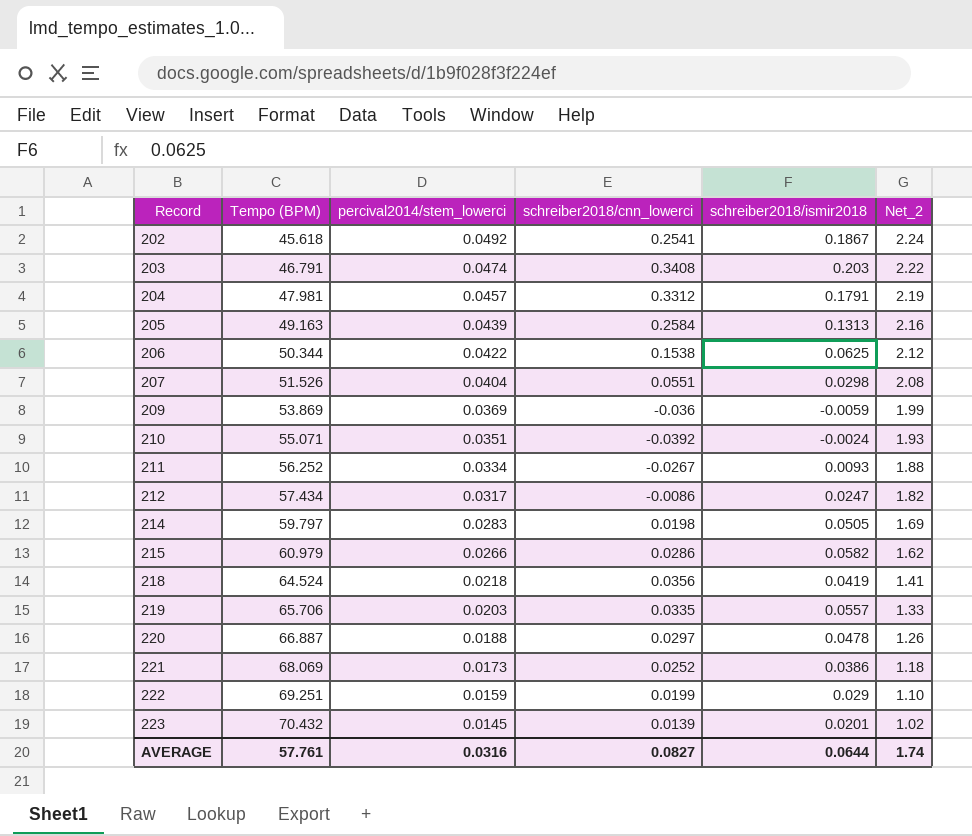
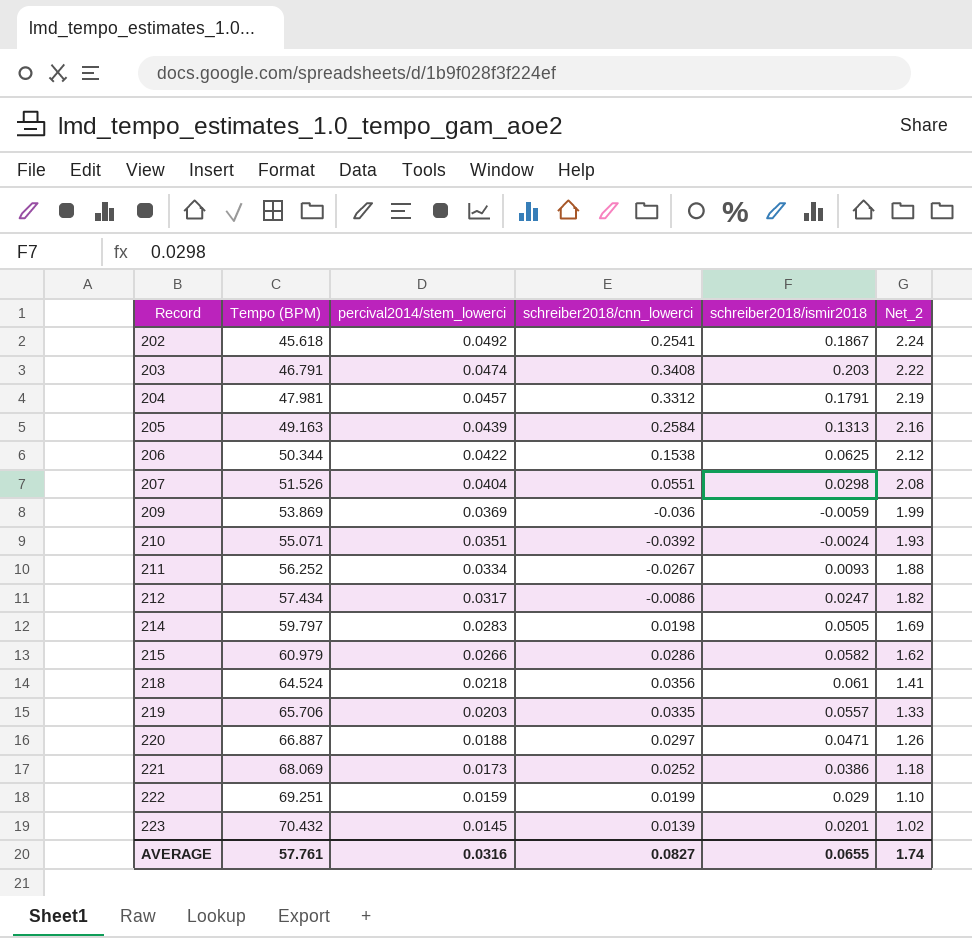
218 | schreiber2018/ismir2018: 0.0419 -> 0.061
220 | schreiber2018/ismir2018: 0.0478 -> 0.0471
AVERAGE | schreiber2018/ismir2018: 0.0644 -> 0.0655

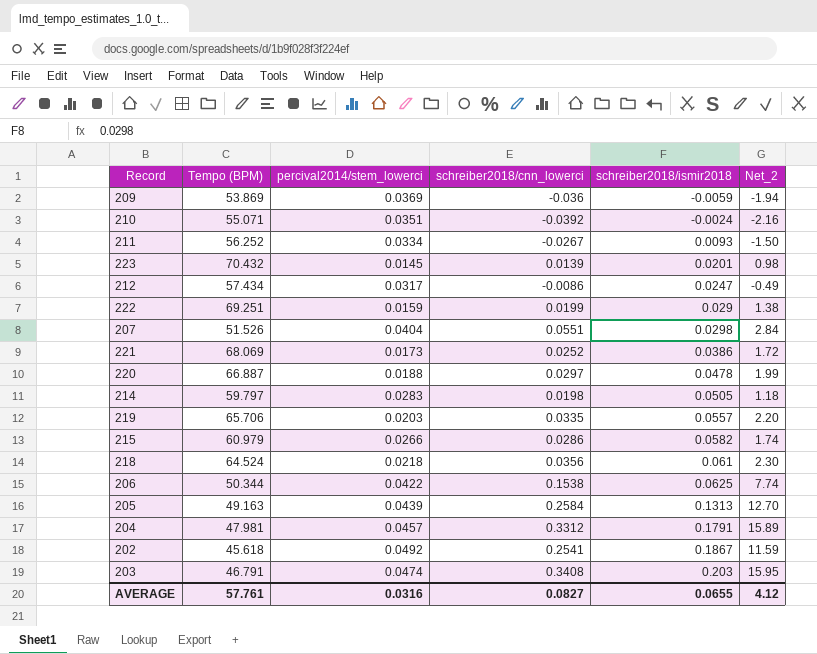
row order: Record ascending -> schreiber2018/ismir2018 ascending
column Net_2 | formula: [Tempo (BPM)] * [percival2014/stem_lowerci] -> [Tempo (BPM)] * [schreiber2018/cnn_lowerci]
220 | schreiber2018/ismir2018: 0.0471 -> 0.0478
AVERAGE | Net_2: 1.74 -> 4.12

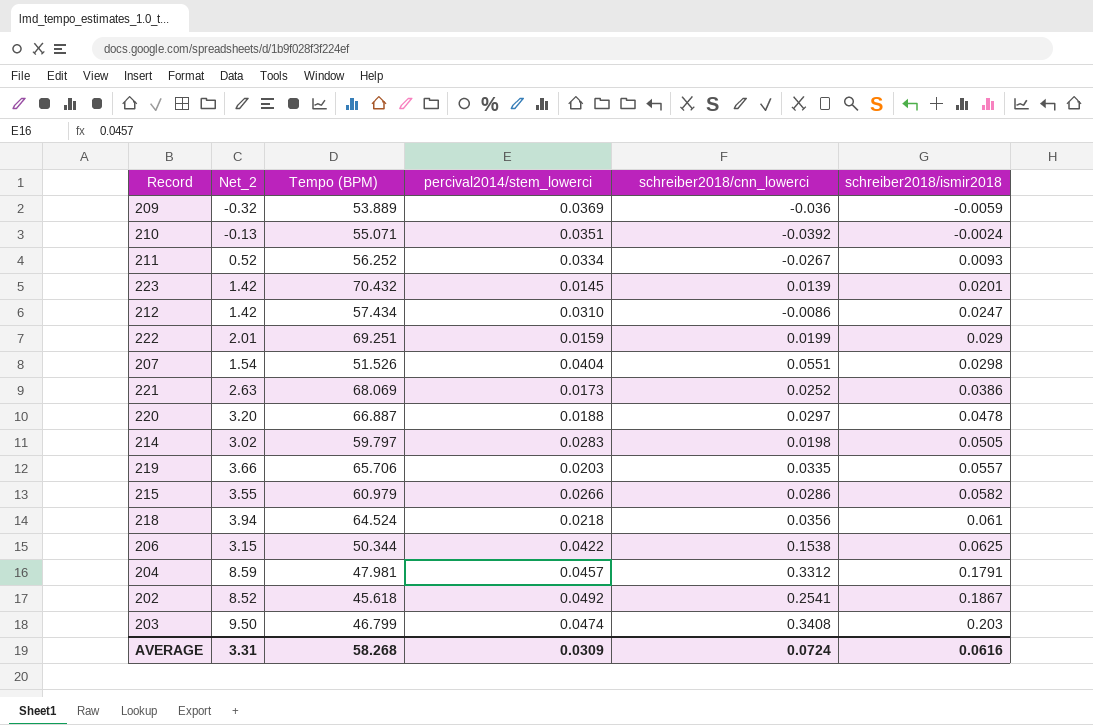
column Net_2 | formula: [Tempo (BPM)] * [schreiber2018/cnn_lowerci] -> [Tempo (BPM)] * [schreiber2018/ismir2018]
column Net_2 | position: 6 -> 2
row 205: 49.163 | 0.0439 | 0.2584 | 0.1313 | 12.70 -> none
209 | Tempo (BPM): 53.869 -> 53.889
212 | percival2014/stem_lowerci: 0.0317 -> 0.0310
203 | Tempo (BPM): 46.791 -> 46.799
AVERAGE | Net_2: 4.12 -> 3.31
AVERAGE | Tempo (BPM): 57.761 -> 58.268
AVERAGE | percival2014/stem_lowerci: 0.0316 -> 0.0309
AVERAGE | schreiber2018/cnn_lowerci: 0.0827 -> 0.0724
AVERAGE | schreiber2018/ismir2018: 0.0655 -> 0.0616

